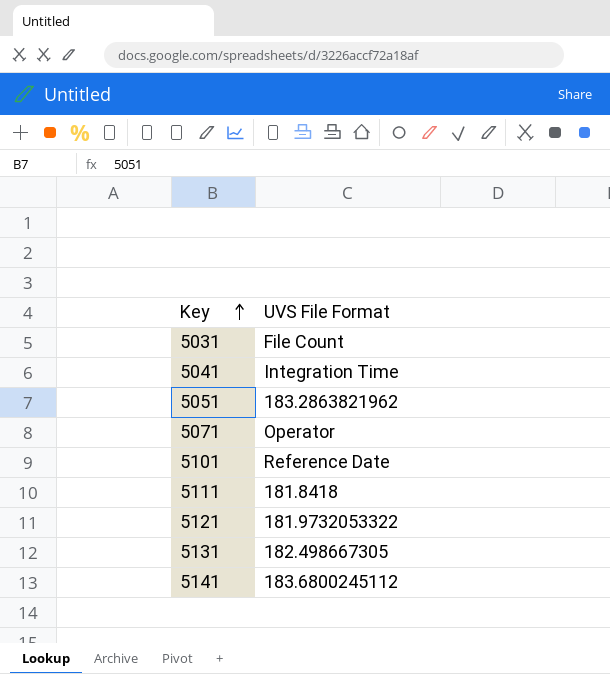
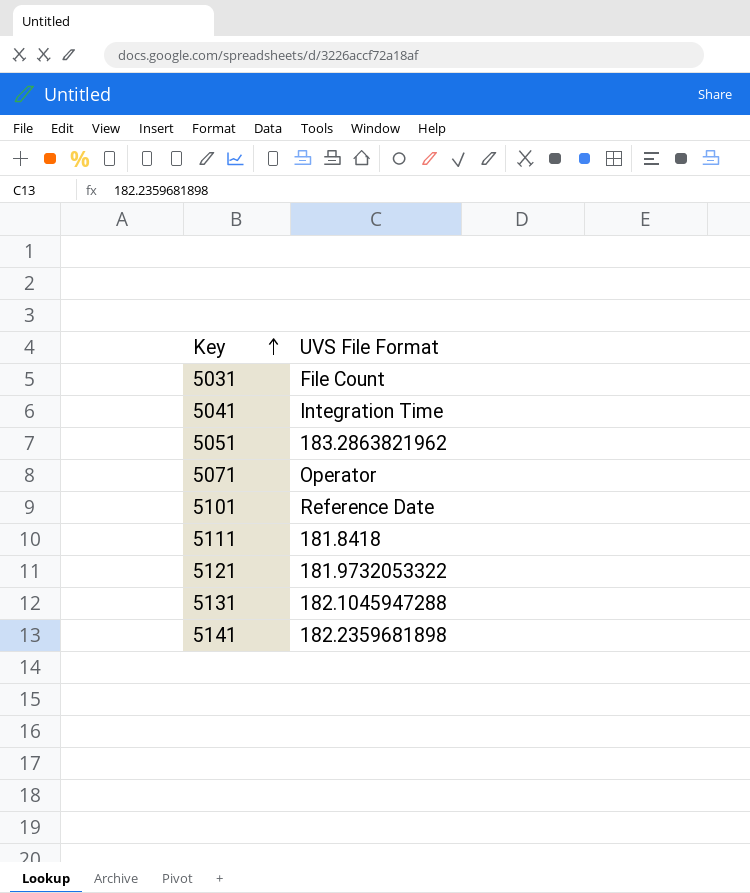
5131 | UVS File Format: 182.498667305 -> 182.1045947288
5141 | UVS File Format: 183.6800245112 -> 182.2359681898

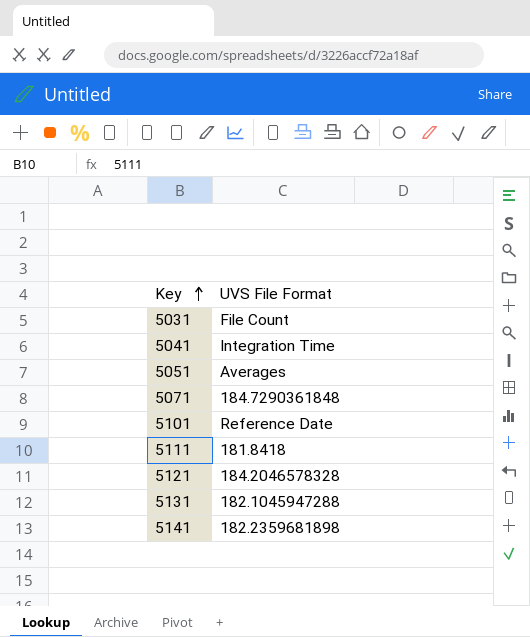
5051 | UVS File Format: 183.2863821962 -> Averages
5071 | UVS File Format: Operator -> 184.7290361848
5121 | UVS File Format: 181.9732053322 -> 184.2046578328

